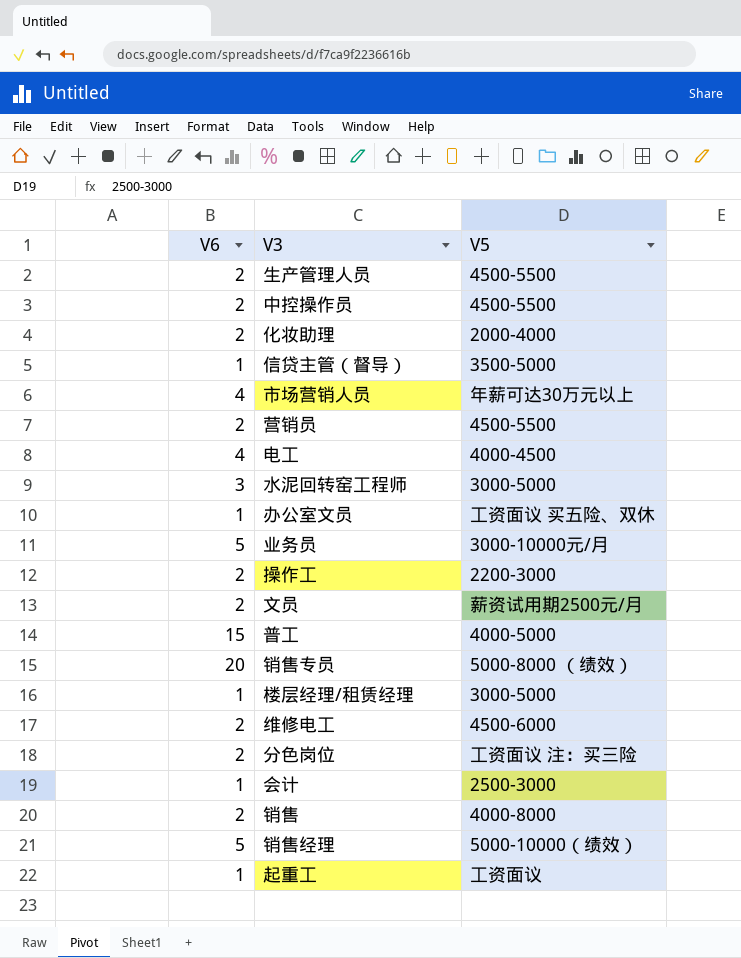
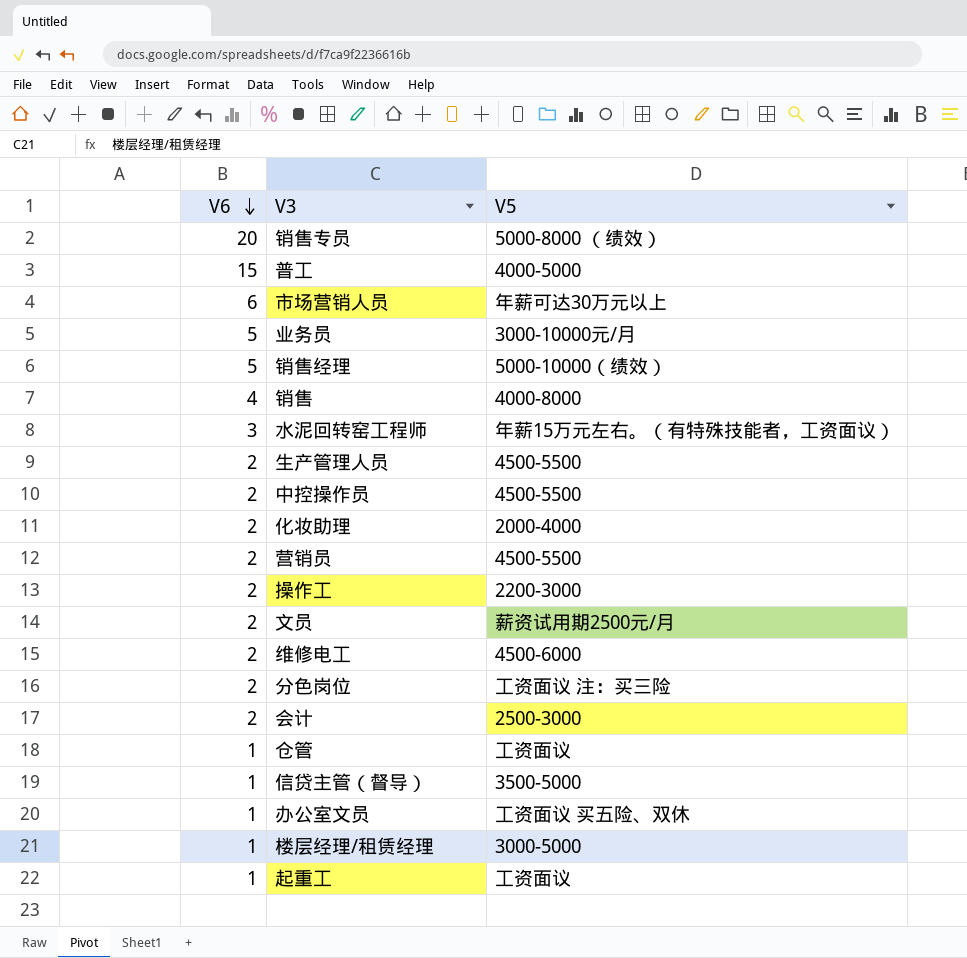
row order: none -> V6 descending
row 电工: 4 | 4000-4500 -> none
市场营销人员 | V6: 4 -> 6
销售 | V6: 2 -> 4
水泥回转窑工程师 | V5: 3000-5000 -> 年薪15万元左右。（有特殊技能者，工资面议）
会计 | V6: 1 -> 2
row 仓管: none -> 1 | 工资面议

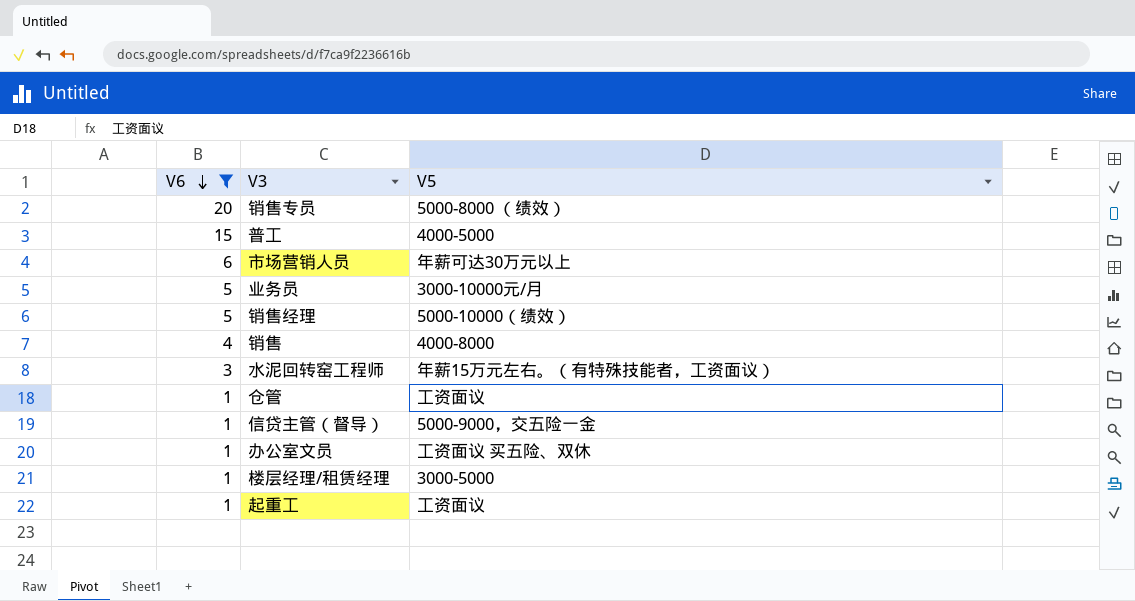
filter: none -> V6 != 2
信贷主管（督导） | V5: 3500-5000 -> 5000-9000，交五险一金

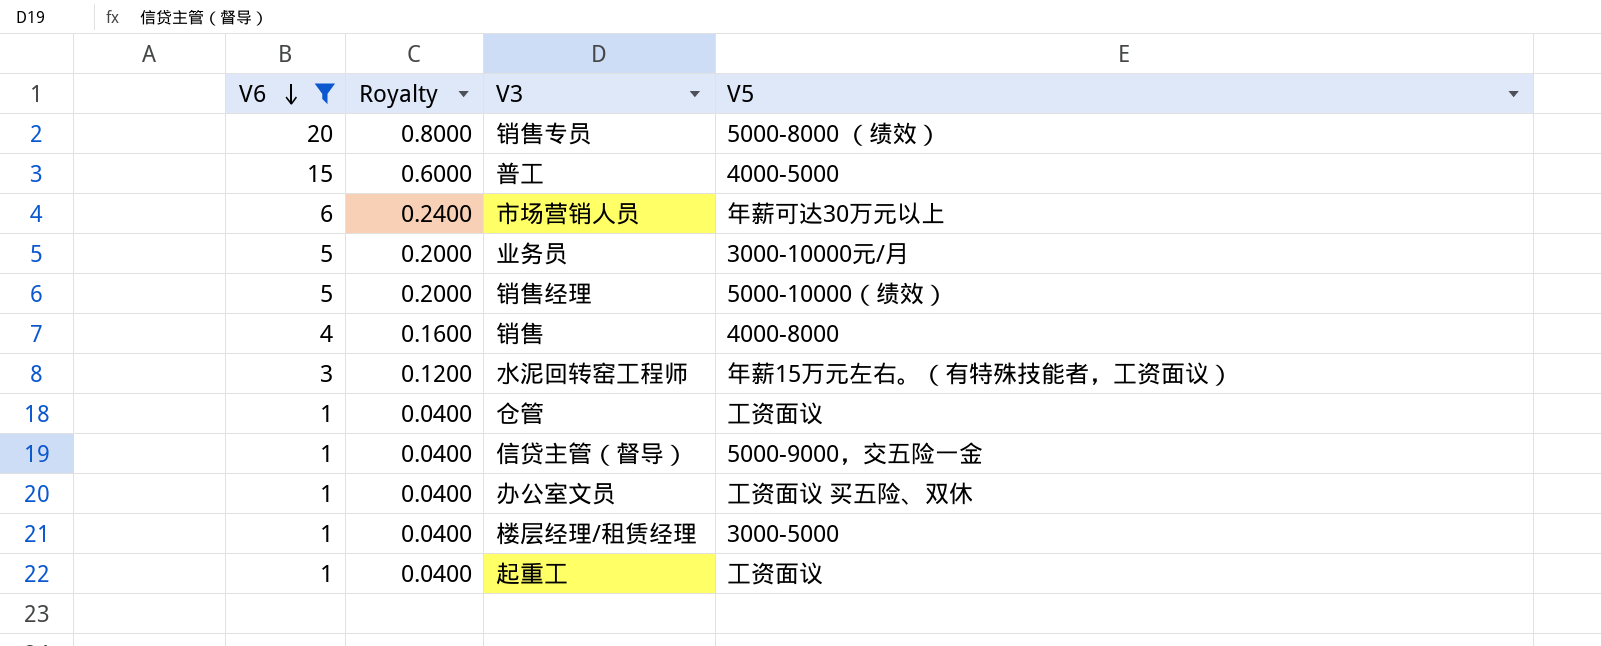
column Royalty | formula: none -> [V6] * 0.04

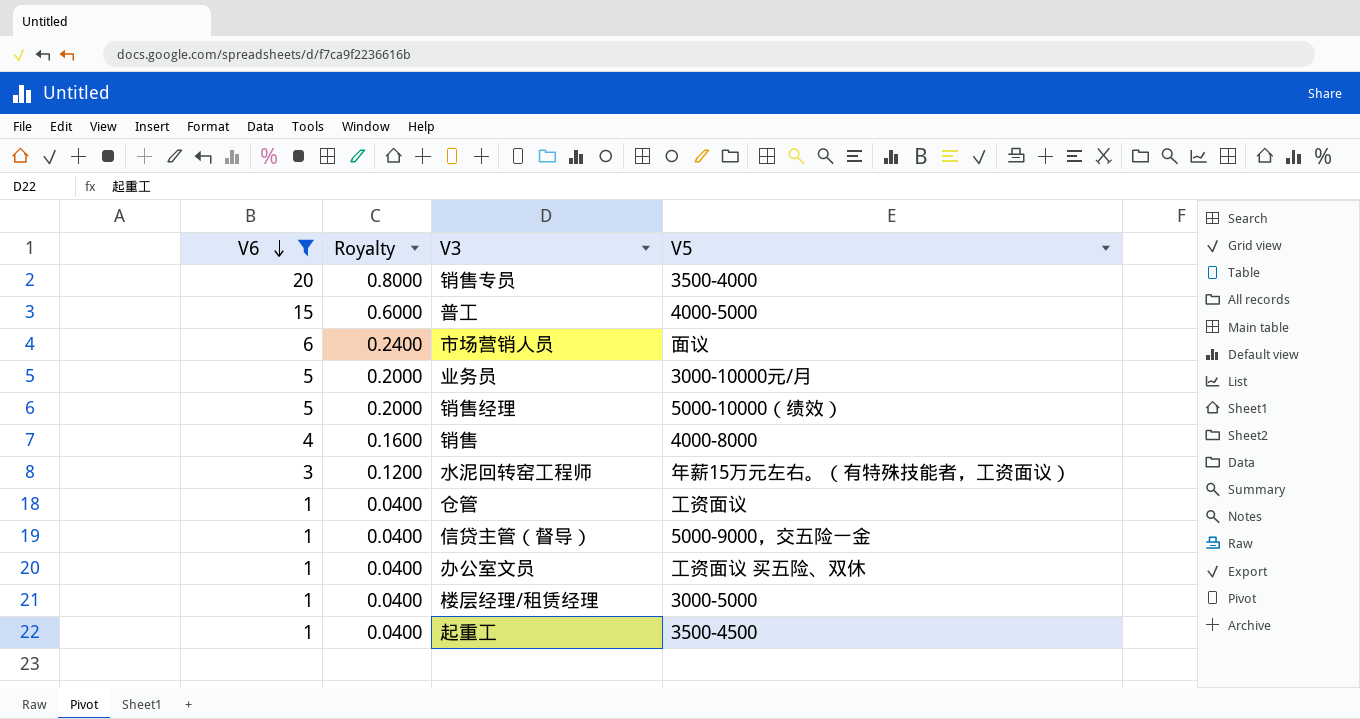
销售专员 | V5: 5000-8000 （绩效） -> 3500-4000
市场营销人员 | V5: 年薪可达30万元以上 -> 面议
起重工 | V5: 工资面议 -> 3500-4500

